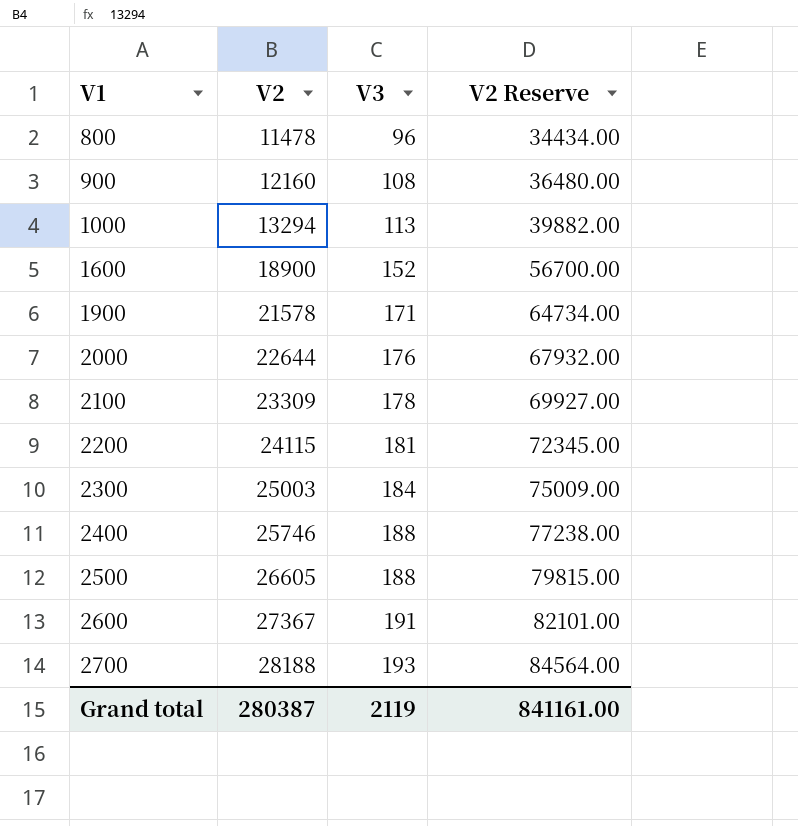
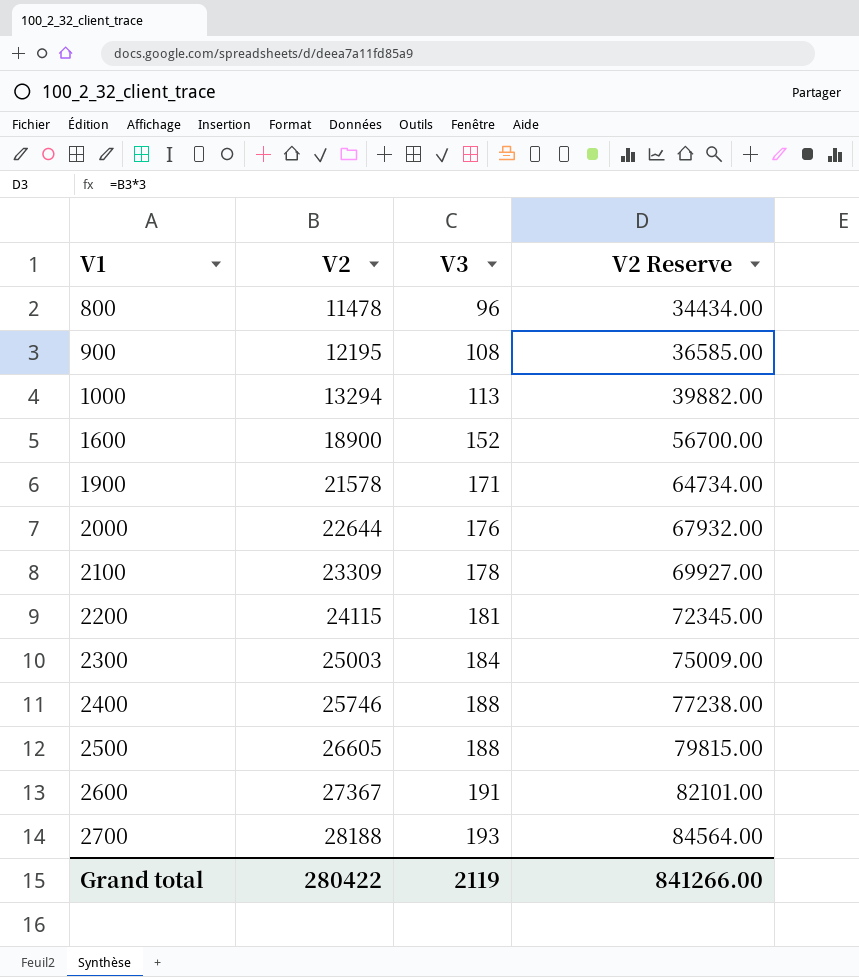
900 | V2: 12160 -> 12195
900 | V2 Reserve: 36480.00 -> 36585.00
Grand total | V2: 280387 -> 280422
Grand total | V2 Reserve: 841161.00 -> 841266.00

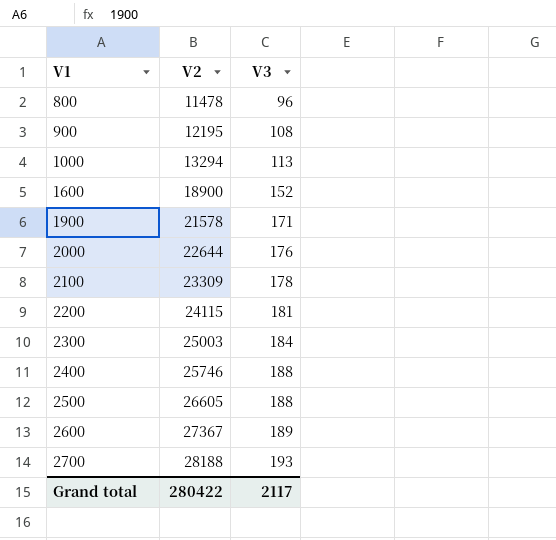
column V2 Reserve | formula: [V2] * 3 -> none
2600 | V3: 191 -> 189
Grand total | V3: 2119 -> 2117

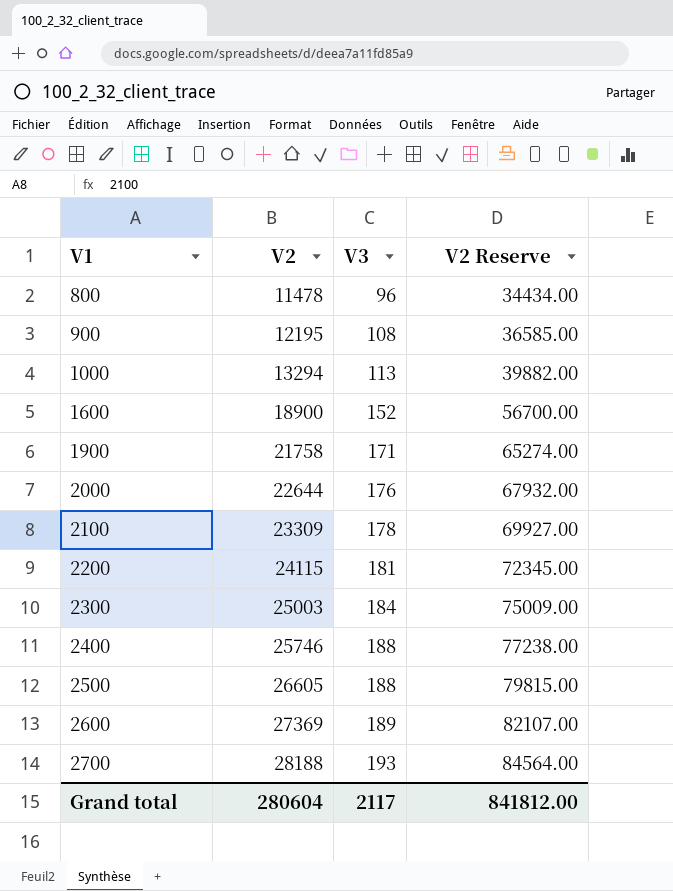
column V2 Reserve | formula: none -> [V2] * 3
1900 | V2: 21578 -> 21758
2600 | V2: 27367 -> 27369
Grand total | V2: 280422 -> 280604

